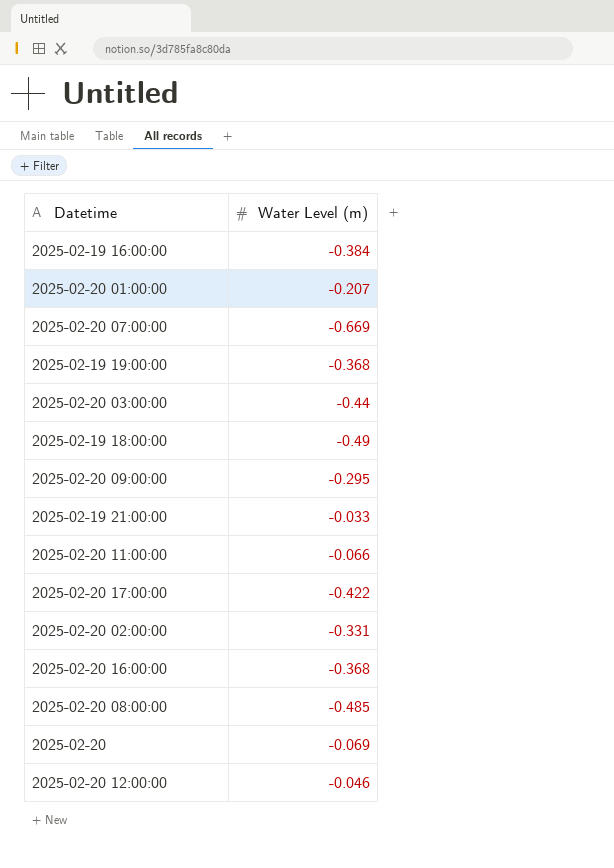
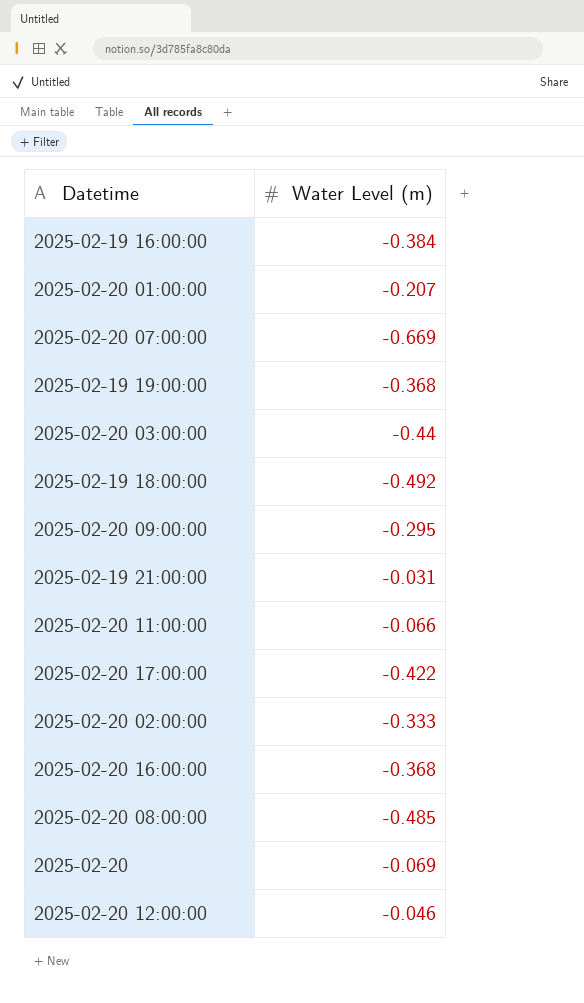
2025-02-19 18:00:00 | Water Level (m): -0.49 -> -0.492
2025-02-19 21:00:00 | Water Level (m): -0.033 -> -0.031
2025-02-20 02:00:00 | Water Level (m): -0.331 -> -0.333

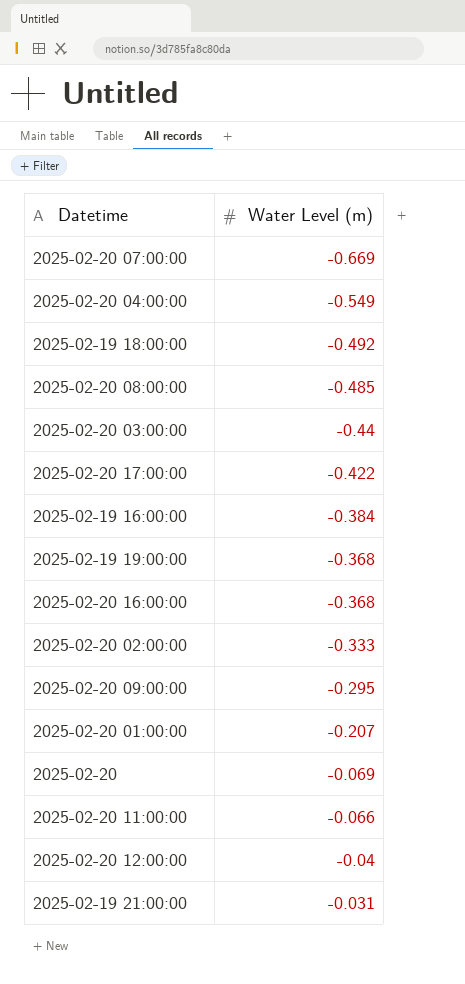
row order: none -> Water Level (m) ascending
row 2025-02-20 04:00:00: none -> -0.549
2025-02-20 12:00:00 | Water Level (m): -0.046 -> -0.04

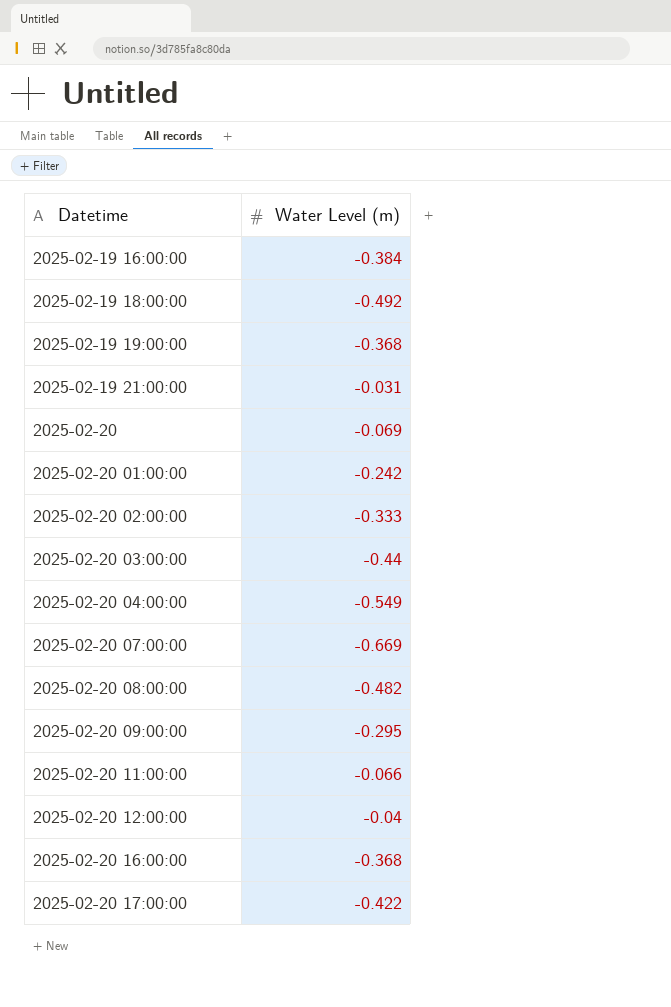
row order: Water Level (m) ascending -> Datetime ascending
2025-02-20 01:00:00 | Water Level (m): -0.207 -> -0.242
2025-02-20 08:00:00 | Water Level (m): -0.485 -> -0.482

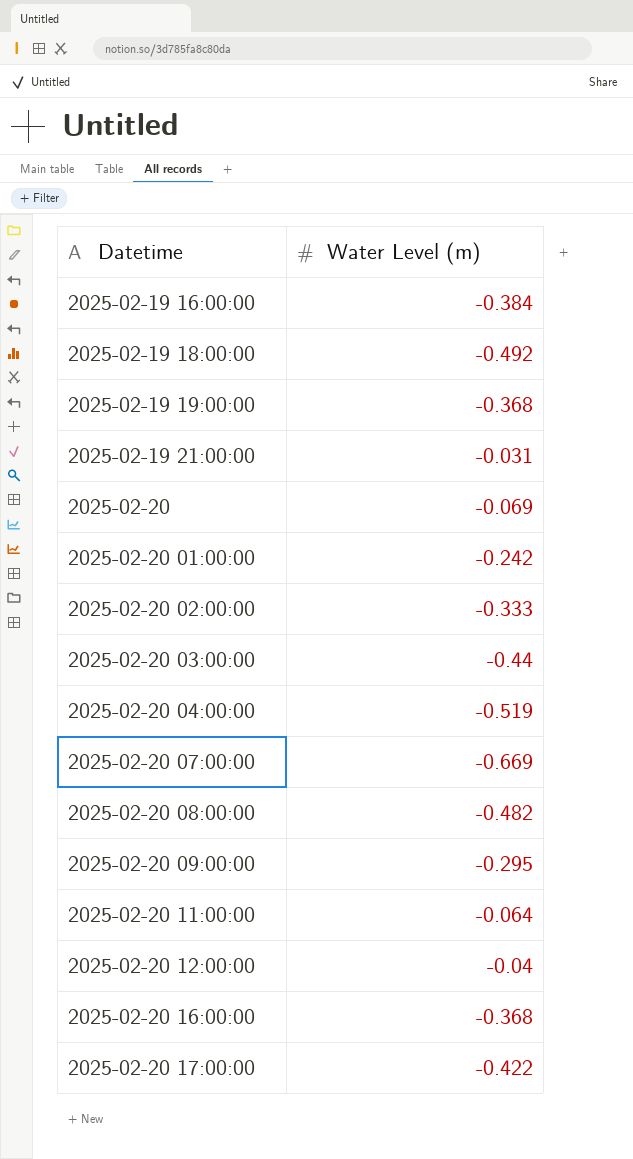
2025-02-20 04:00:00 | Water Level (m): -0.549 -> -0.519
2025-02-20 11:00:00 | Water Level (m): -0.066 -> -0.064

